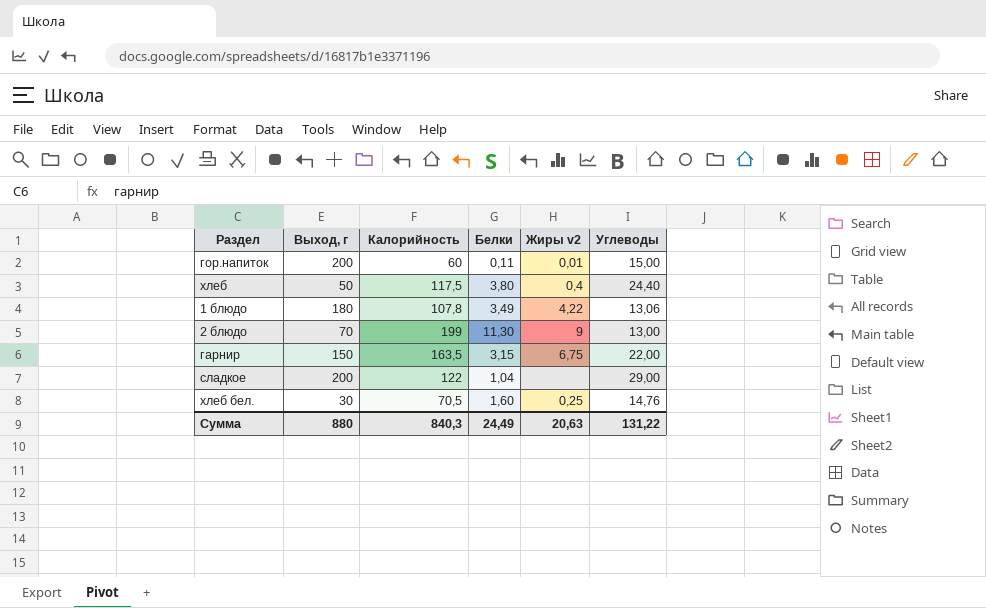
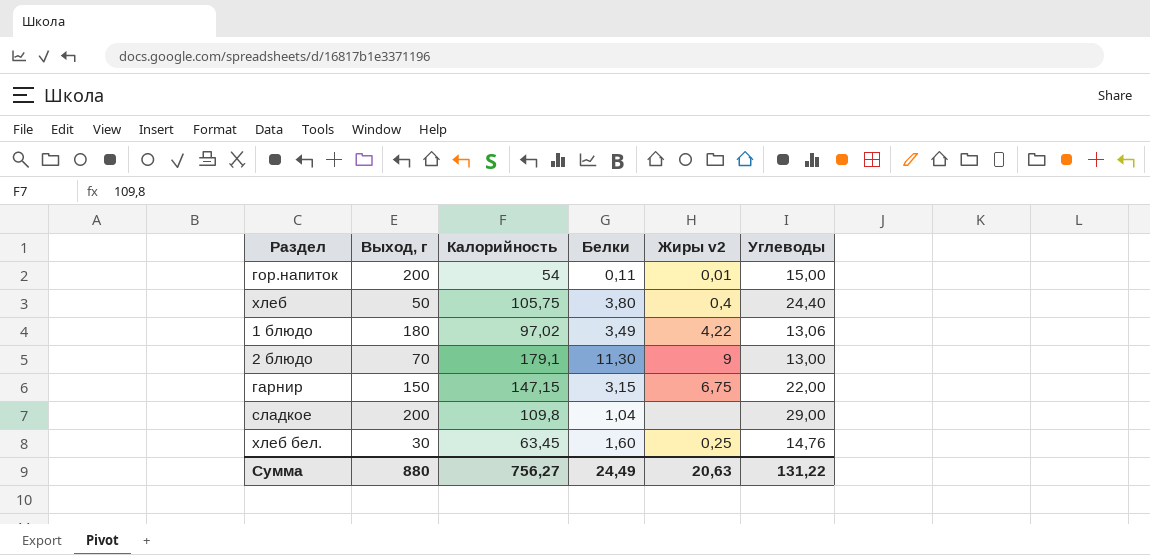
гор.напиток | Калорийность: 60 -> 54
хлеб | Калорийность: 117,5 -> 105,75
1 блюдо | Калорийность: 107,8 -> 97,02
2 блюдо | Калорийность: 199 -> 179,1
гарнир | Калорийность: 163,5 -> 147,15
сладкое | Калорийность: 122 -> 109,8
хлеб бел. | Калорийность: 70,5 -> 63,45
Сумма | Калорийность: 840,3 -> 756,27

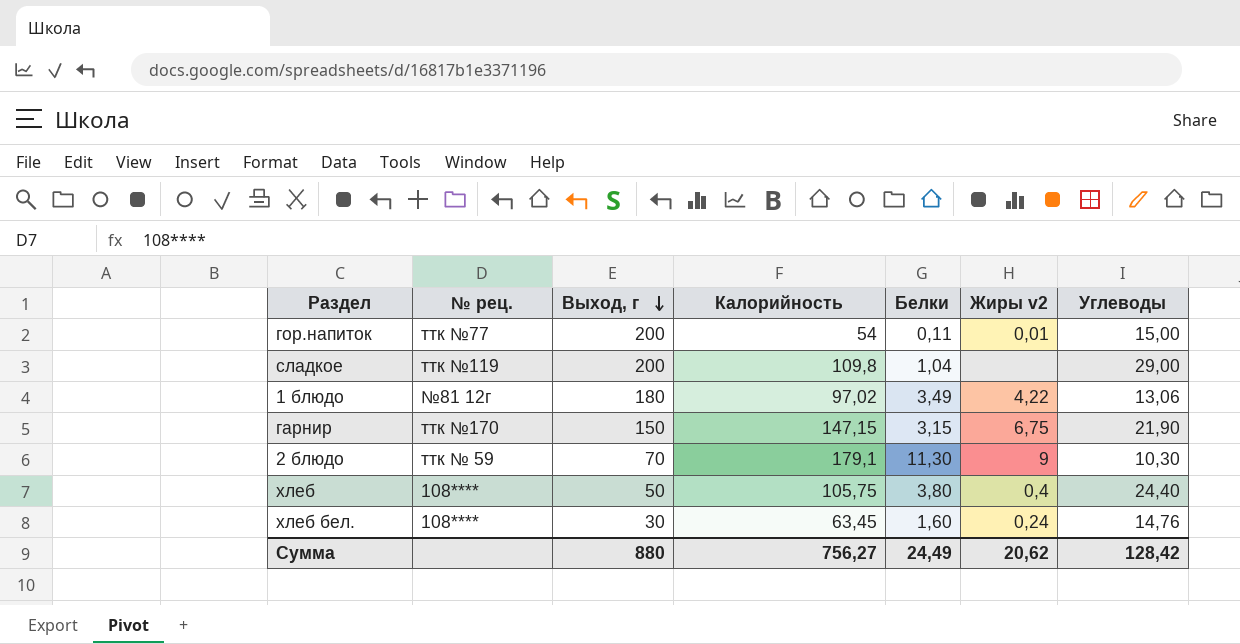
row order: none -> Выход, г descending
column № рец. | position: none -> 2
гарнир | Углеводы: 22,00 -> 21,90
2 блюдо | Углеводы: 13,00 -> 10,30
хлеб бел. | Жиры v2: 0,25 -> 0,24
Сумма | Жиры v2: 20,63 -> 20,62
Сумма | Углеводы: 131,22 -> 128,42

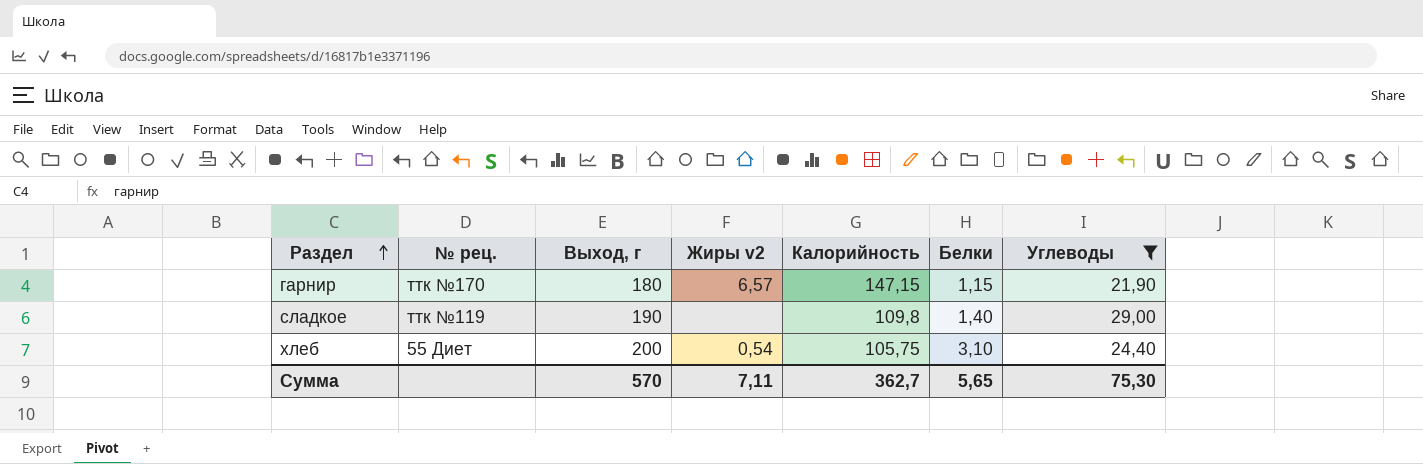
filter: none -> Углеводы >= 21,90
row order: Выход, г descending -> Раздел ascending
column Жиры v2 | position: 6 -> 4
гарнир | Выход, г: 150 -> 180
гарнир | Жиры v2: 6,75 -> 6,57
гарнир | Белки: 3,15 -> 1,15
сладкое | Выход, г: 200 -> 190
сладкое | Белки: 1,04 -> 1,40
хлеб | № рец.: 108**** -> 55 Диет
хлеб | Выход, г: 50 -> 200
хлеб | Жиры v2: 0,4 -> 0,54
хлеб | Белки: 3,80 -> 3,10
Сумма | Выход, г: 880 -> 570
Сумма | Жиры v2: 20,62 -> 7,11
Сумма | Калорийность: 756,27 -> 362,7
Сумма | Белки: 24,49 -> 5,65
Сумма | Углеводы: 128,42 -> 75,30

